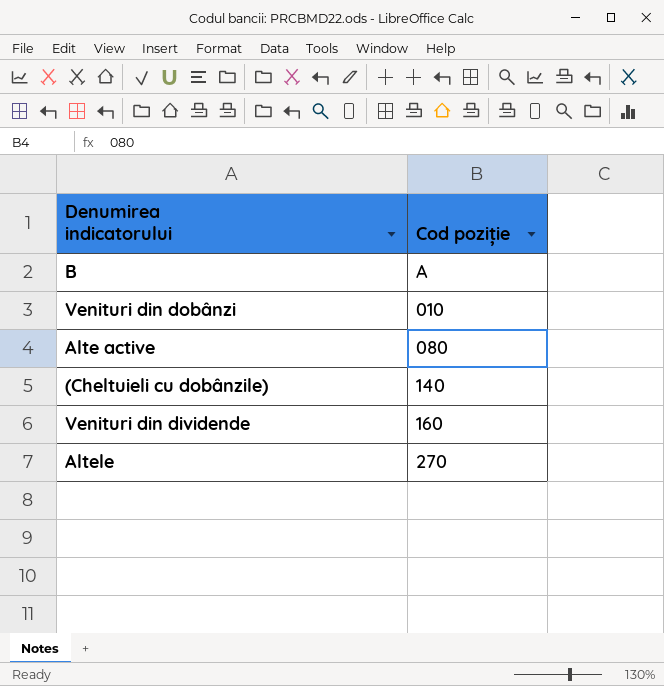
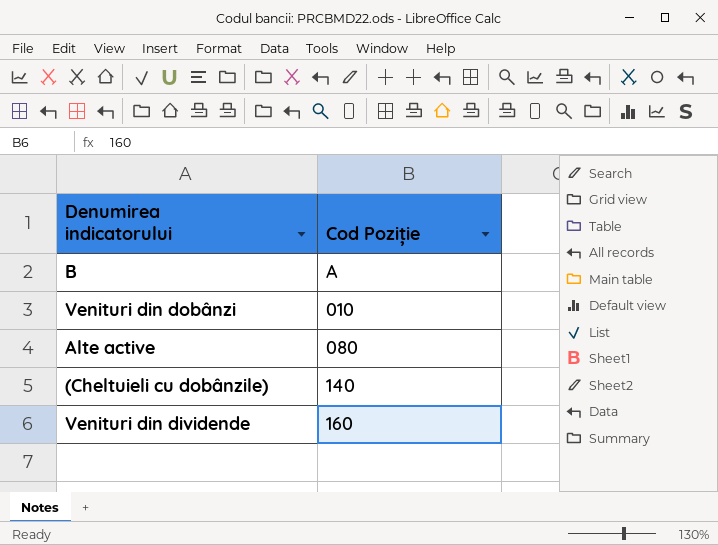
column name: Cod poziție -> Cod Poziție
row Altele: 270 -> none

